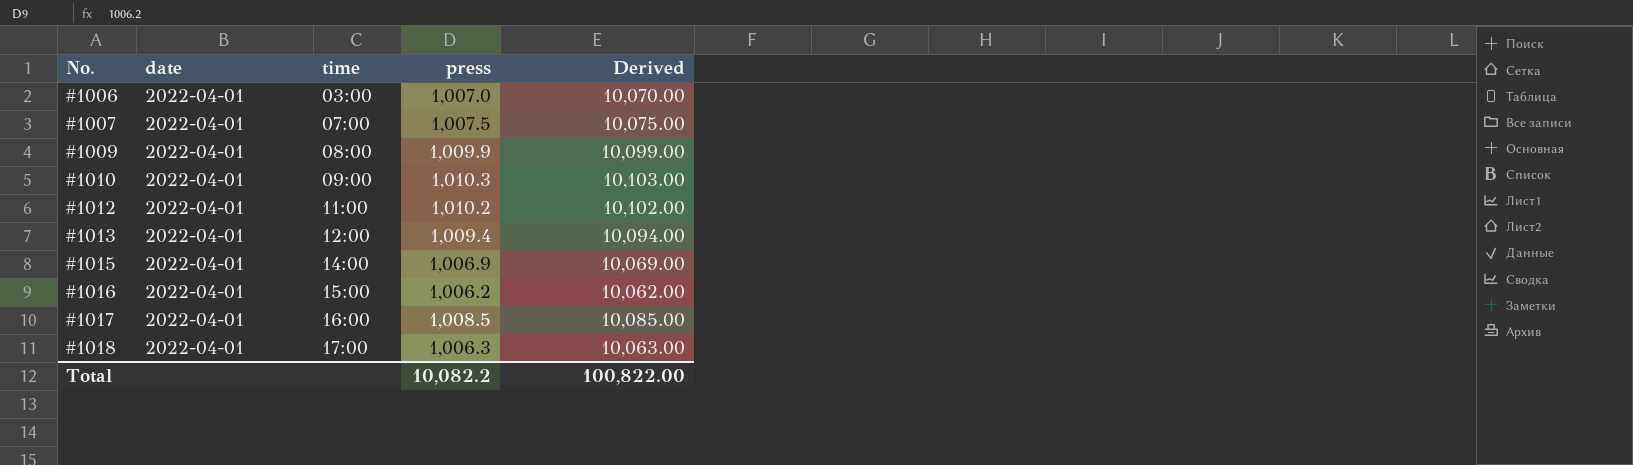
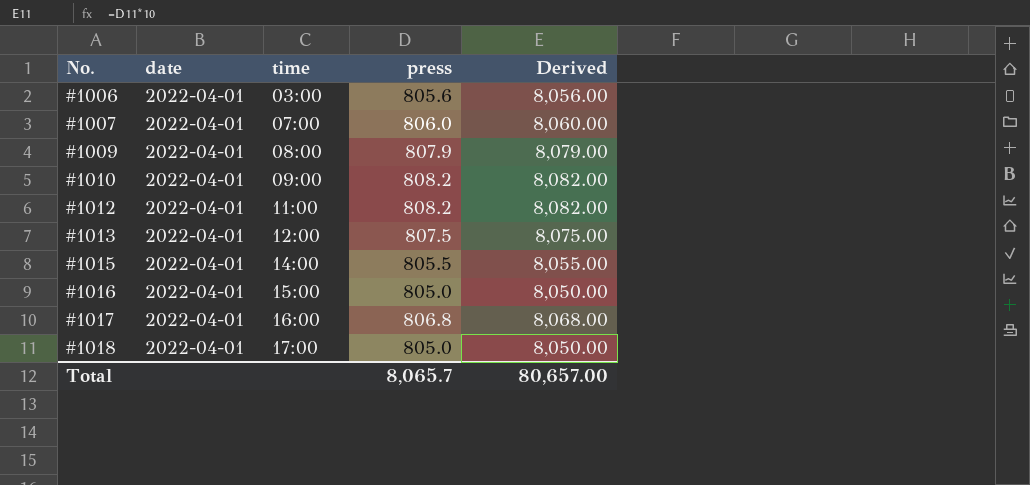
#1006 | press: 1,007.0 -> 805.6
#1006 | Derived: 10,070.00 -> 8,056.00
#1007 | press: 1,007.5 -> 806.0
#1007 | Derived: 10,075.00 -> 8,060.00
#1009 | press: 1,009.9 -> 807.9
#1009 | Derived: 10,099.00 -> 8,079.00
#1010 | press: 1,010.3 -> 808.2
#1010 | Derived: 10,103.00 -> 8,082.00
#1012 | press: 1,010.2 -> 808.2
#1012 | Derived: 10,102.00 -> 8,082.00
#1013 | press: 1,009.4 -> 807.5
#1013 | Derived: 10,094.00 -> 8,075.00
#1015 | press: 1,006.9 -> 805.5
#1015 | Derived: 10,069.00 -> 8,055.00
#1016 | press: 1,006.2 -> 805.0
#1016 | Derived: 10,062.00 -> 8,050.00
#1017 | press: 1,008.5 -> 806.8
#1017 | Derived: 10,085.00 -> 8,068.00
#1018 | press: 1,006.3 -> 805.0
#1018 | Derived: 10,063.00 -> 8,050.00
Total | press: 10,082.2 -> 8,065.7
Total | Derived: 100,822.00 -> 80,657.00

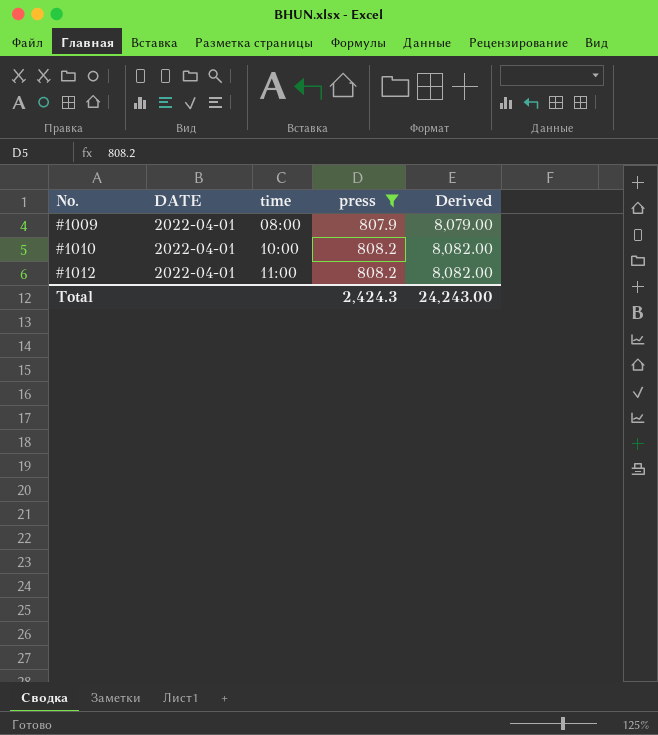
filter: none -> press >= 807.9
column name: date -> DATE
#1010 | time: 09:00 -> 10:00
Total | press: 8,065.7 -> 2,424.3
Total | Derived: 80,657.00 -> 24,243.00

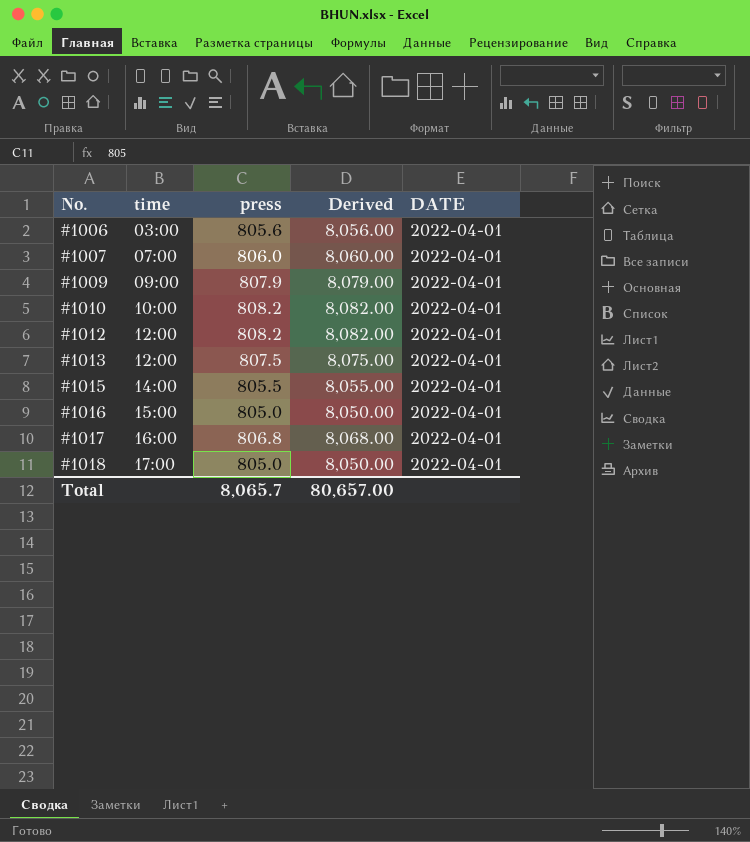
filter: press >= 807.9 -> none
column DATE | position: 2 -> 5
#1009 | time: 08:00 -> 09:00
#1012 | time: 11:00 -> 12:00
Total | press: 2,424.3 -> 8,065.7
Total | Derived: 24,243.00 -> 80,657.00

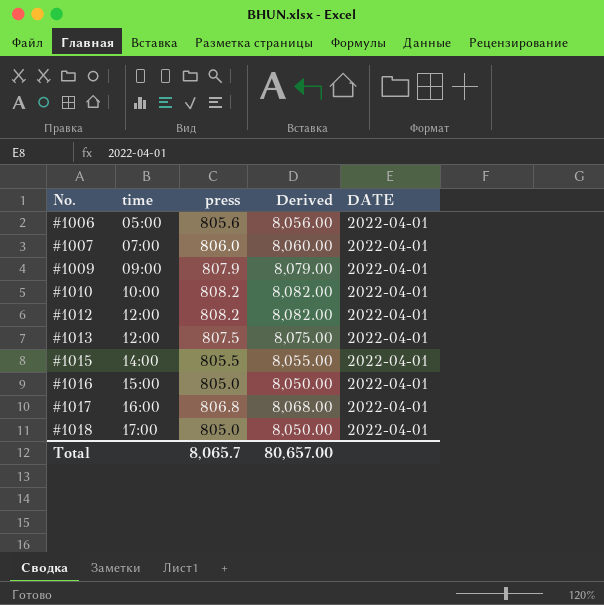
#1006 | time: 03:00 -> 05:00

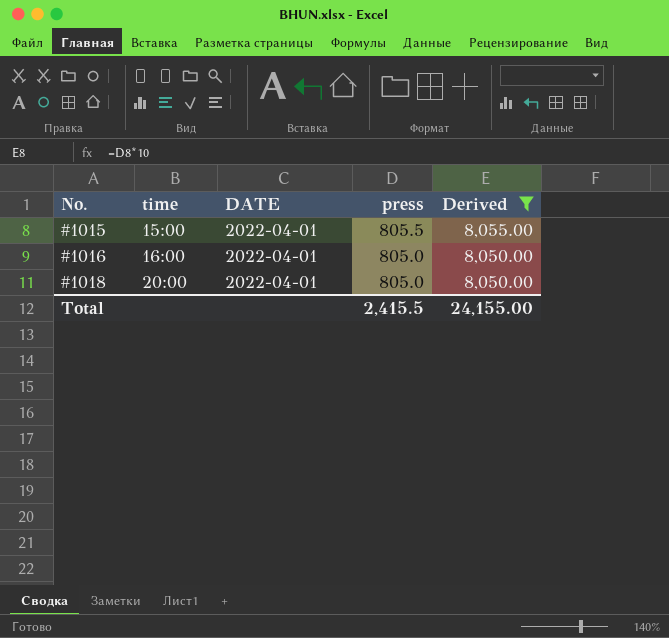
filter: none -> Derived <= 8,055.00
column DATE | position: 5 -> 3
#1015 | time: 14:00 -> 15:00
#1016 | time: 15:00 -> 16:00
#1018 | time: 17:00 -> 20:00
Total | press: 8,065.7 -> 2,415.5
Total | Derived: 80,657.00 -> 24,155.00

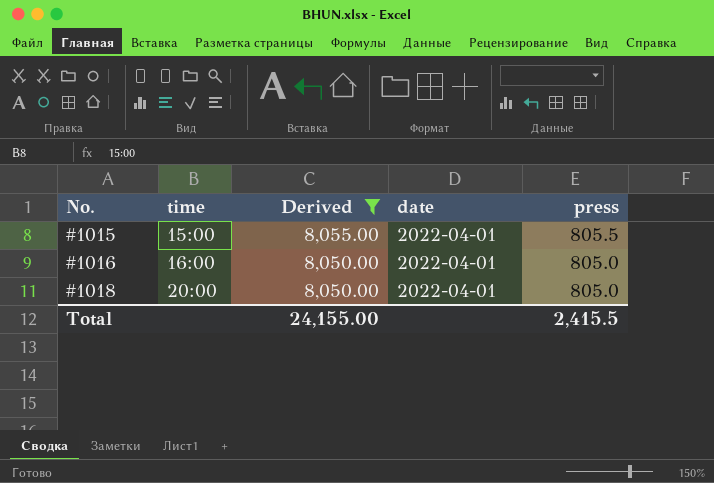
column Derived | position: 5 -> 3
column name: DATE -> date

